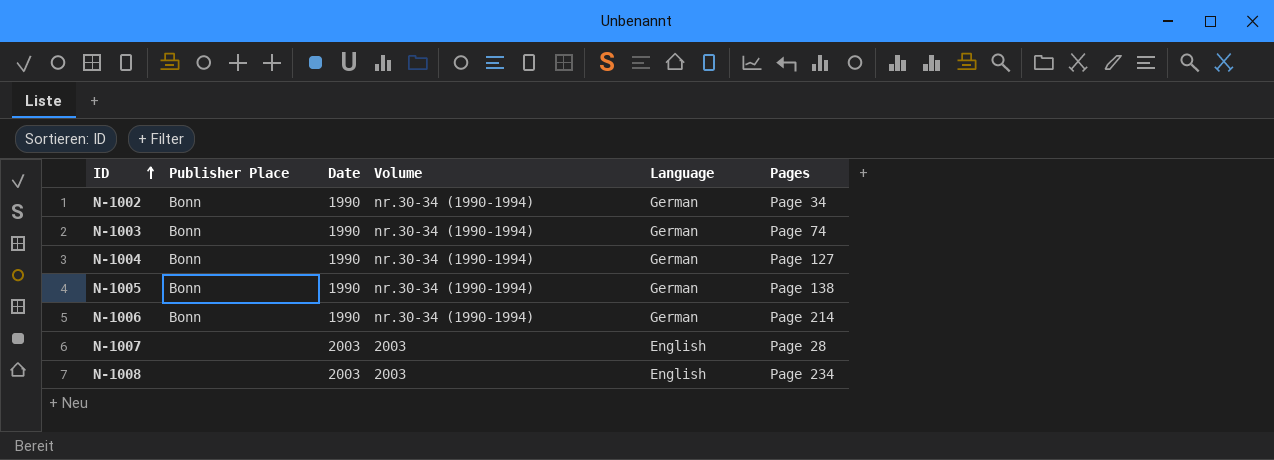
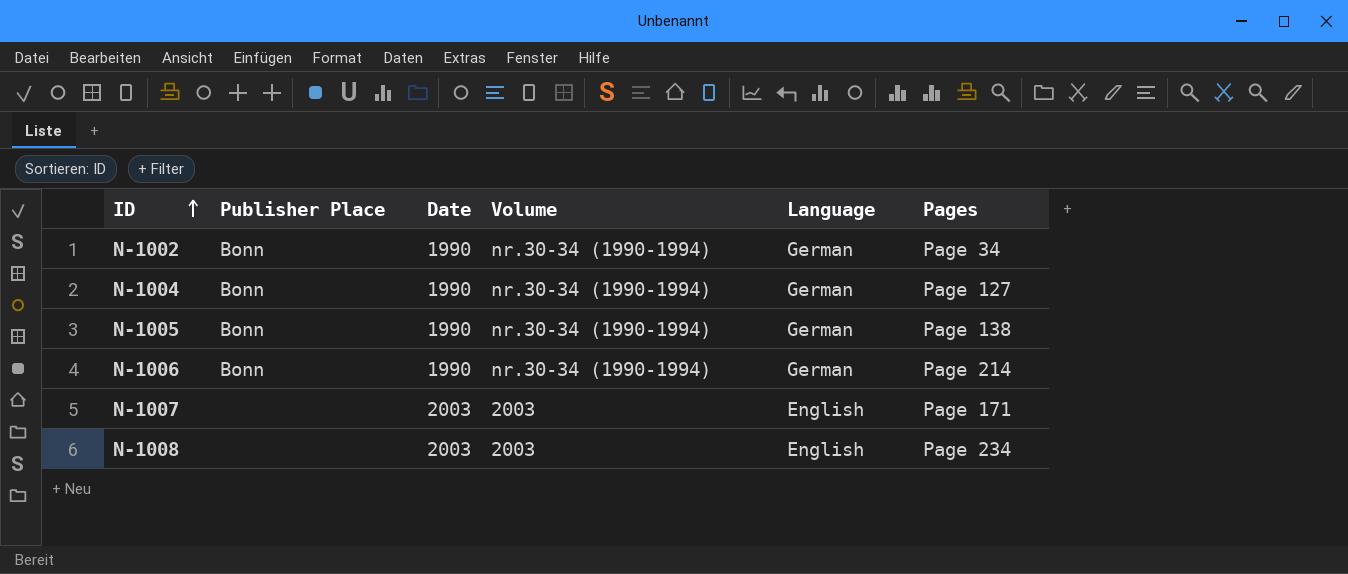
row N-1003: Bonn | 1990 | nr.30-34 (1990-1994) | German | Page 74 -> none
N-1007 | Pages: Page 28 -> Page 171

